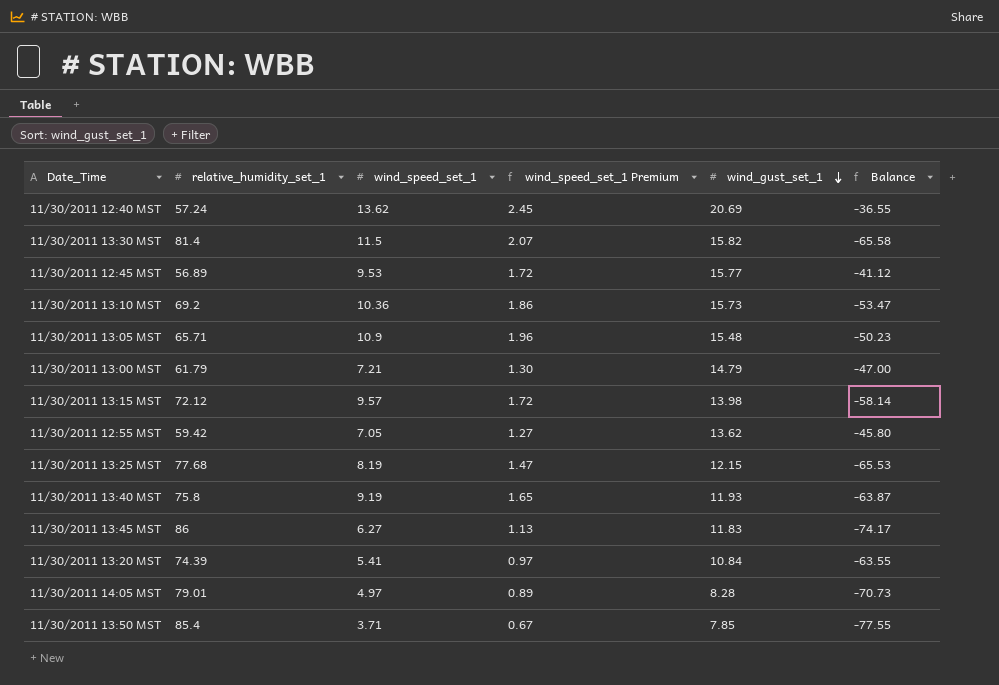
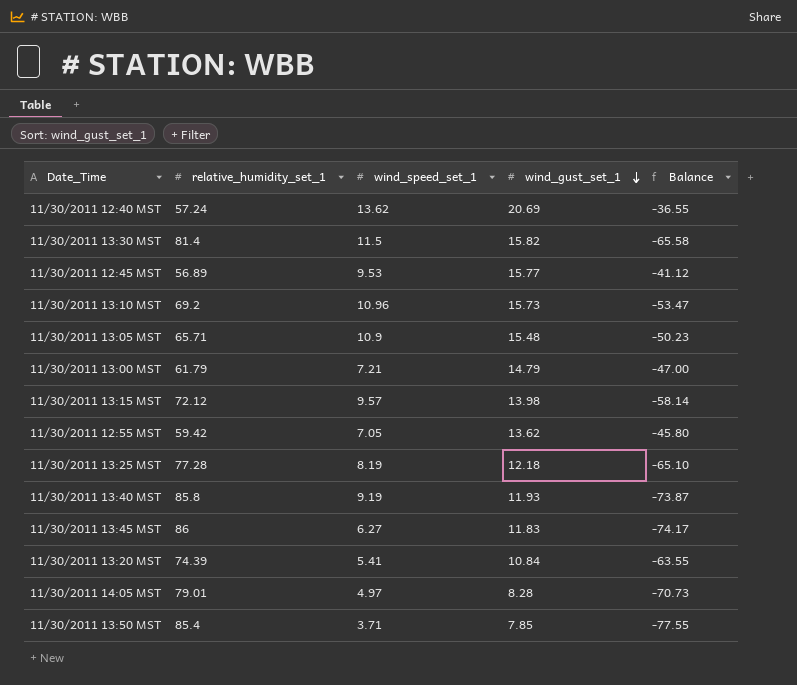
column wind_speed_set_1 Premium | formula: [wind_speed_set_1] * 0.18 -> none
11/30/2011 13:10 MST | wind_speed_set_1: 10.36 -> 10.96
11/30/2011 13:25 MST | relative_humidity_set_1: 77.68 -> 77.28
11/30/2011 13:25 MST | wind_gust_set_1: 12.15 -> 12.18
11/30/2011 13:25 MST | Balance: -65.53 -> -65.10
11/30/2011 13:40 MST | relative_humidity_set_1: 75.8 -> 85.8
11/30/2011 13:40 MST | Balance: -63.87 -> -73.87

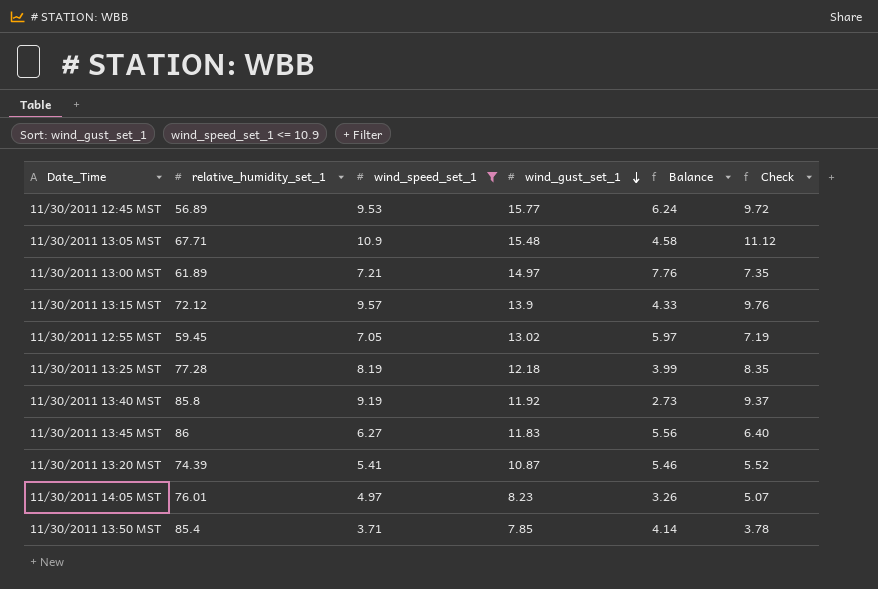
filter: none -> wind_speed_set_1 <= 10.9
column Balance | formula: [wind_gust_set_1] - [relative_humidity_set_1] -> [wind_gust_set_1] - [wind_speed_set_1]
column Check | formula: none -> [wind_speed_set_1] * 1.02
11/30/2011 13:05 MST | relative_humidity_set_1: 65.71 -> 67.71
11/30/2011 13:00 MST | relative_humidity_set_1: 61.79 -> 61.89
11/30/2011 13:00 MST | wind_gust_set_1: 14.79 -> 14.97
11/30/2011 13:15 MST | wind_gust_set_1: 13.98 -> 13.9
11/30/2011 12:55 MST | relative_humidity_set_1: 59.42 -> 59.45
11/30/2011 12:55 MST | wind_gust_set_1: 13.62 -> 13.02
11/30/2011 13:40 MST | wind_gust_set_1: 11.93 -> 11.92
11/30/2011 13:20 MST | wind_gust_set_1: 10.84 -> 10.87
11/30/2011 14:05 MST | relative_humidity_set_1: 79.01 -> 76.01
11/30/2011 14:05 MST | wind_gust_set_1: 8.28 -> 8.23

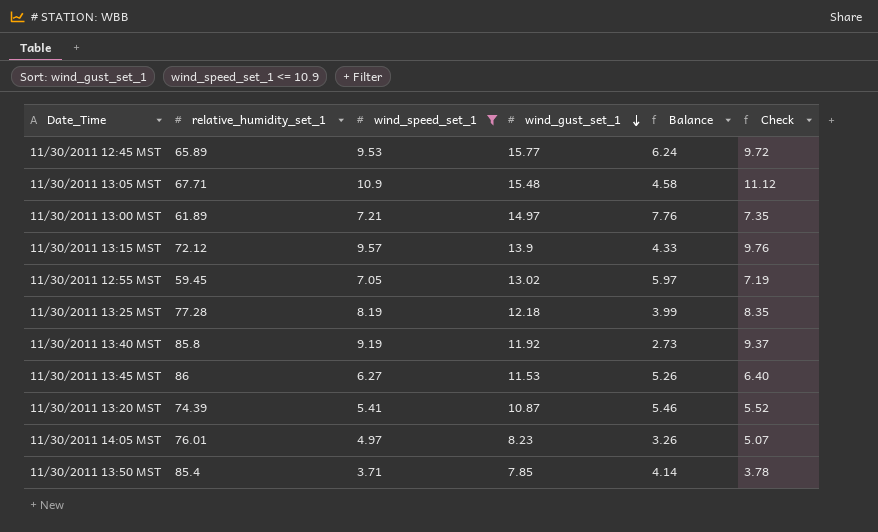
11/30/2011 12:45 MST | relative_humidity_set_1: 56.89 -> 65.89
11/30/2011 13:45 MST | wind_gust_set_1: 11.83 -> 11.53
11/30/2011 13:45 MST | Balance: 5.56 -> 5.26

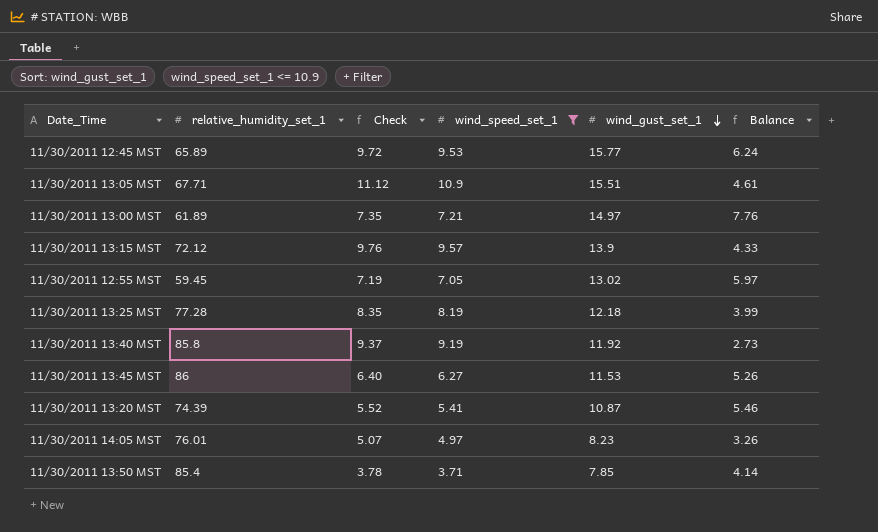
column Check | position: 6 -> 3
11/30/2011 13:05 MST | wind_gust_set_1: 15.48 -> 15.51
11/30/2011 13:05 MST | Balance: 4.58 -> 4.61

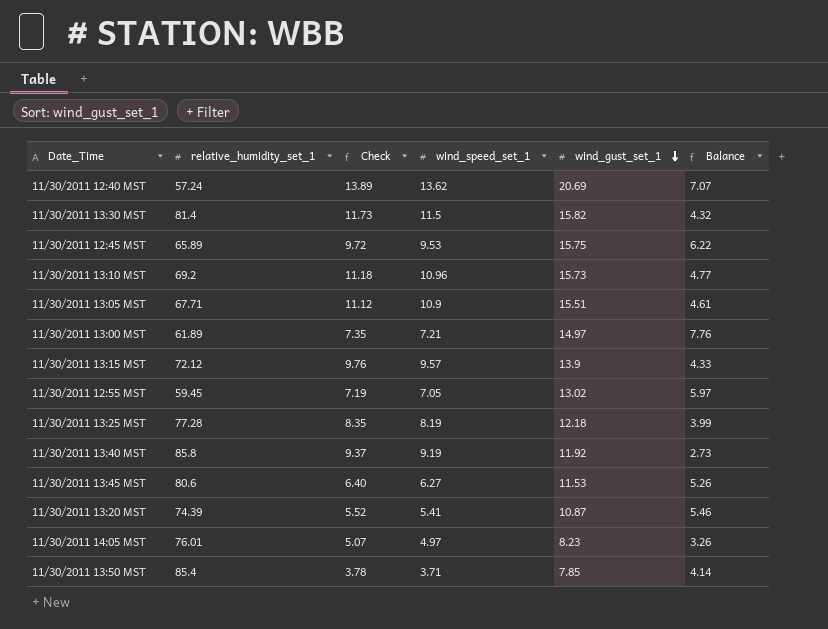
filter: wind_speed_set_1 <= 10.9 -> none
11/30/2011 12:45 MST | wind_gust_set_1: 15.77 -> 15.75
11/30/2011 12:45 MST | Balance: 6.24 -> 6.22
11/30/2011 13:45 MST | relative_humidity_set_1: 86 -> 80.6

